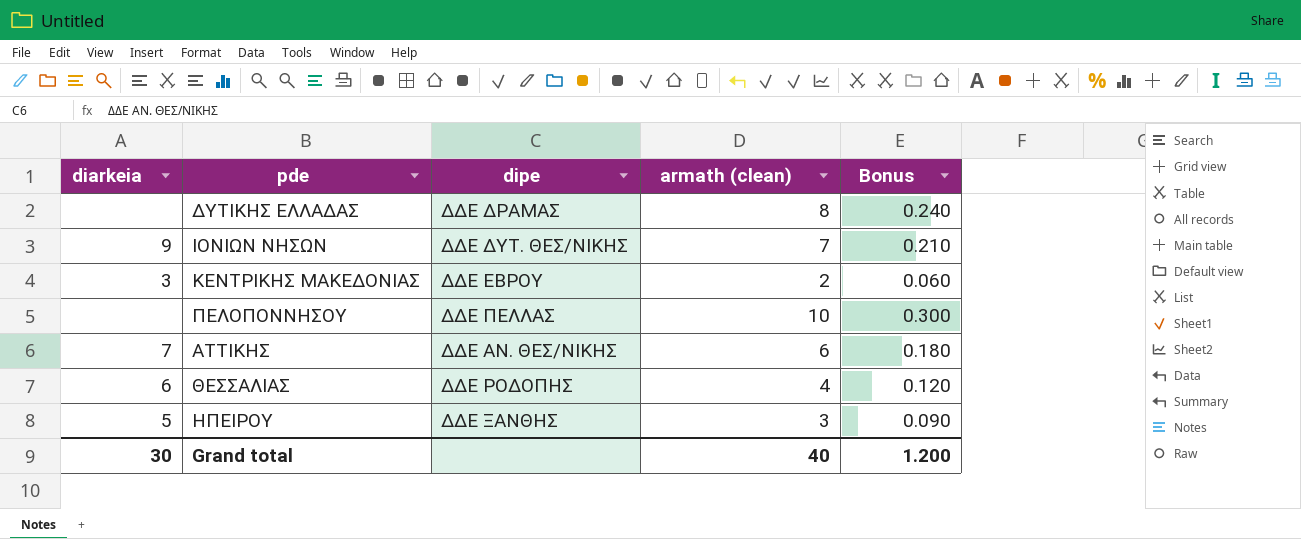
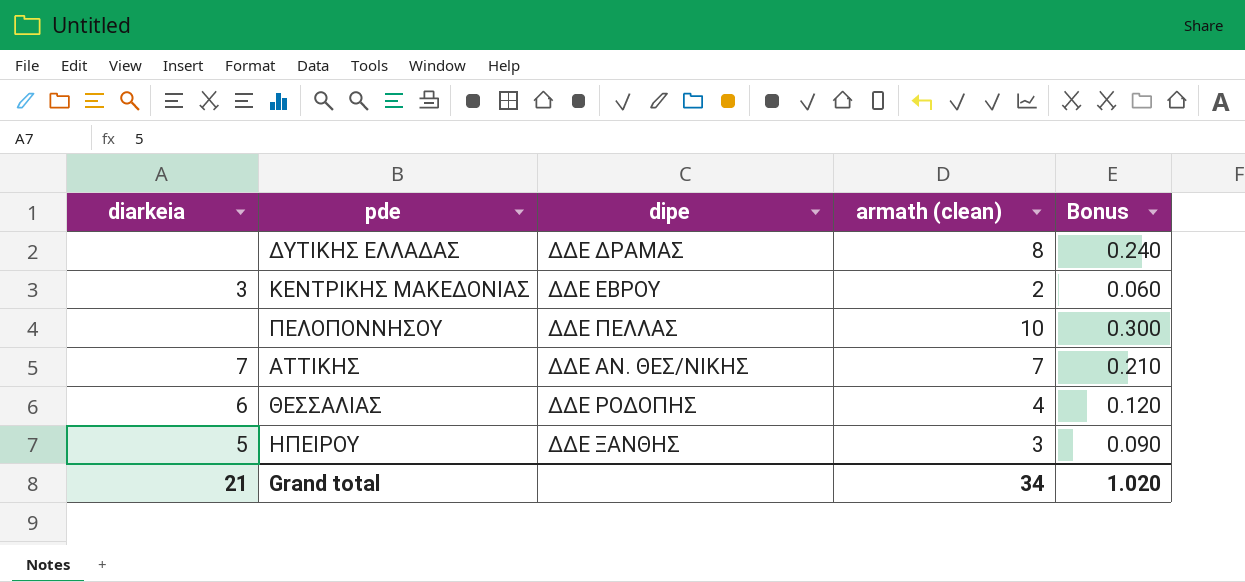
row ΙΟΝΙΩΝ ΝΗΣΩΝ: 9 | ΔΔΕ ΔΥΤ. ΘΕΣ/NΙΚΗΣ | 7 | 0.210 -> none
ΑΤΤΙΚΗΣ | armath (clean): 6 -> 7
ΑΤΤΙΚΗΣ | Bonus: 0.180 -> 0.210
Grand total | diarkeia: 30 -> 21
Grand total | armath (clean): 40 -> 34
Grand total | Bonus: 1.200 -> 1.020

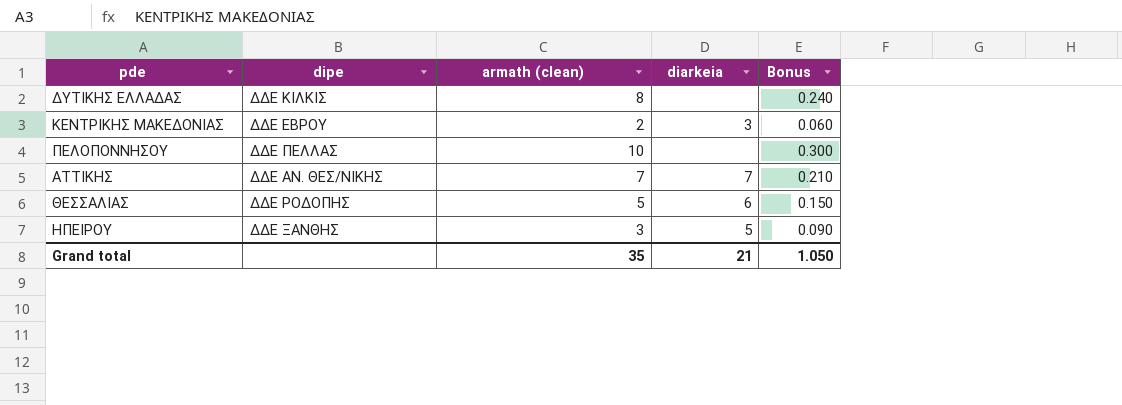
column diarkeia | position: 1 -> 4
ΔΥΤΙΚΗΣ ΕΛΛΑΔΑΣ | dipe: ΔΔΕ ΔΡΑΜΑΣ -> ΔΔΕ ΚΙΛΚΙΣ
ΘΕΣΣΑΛΙΑΣ | armath (clean): 4 -> 5
ΘΕΣΣΑΛΙΑΣ | Bonus: 0.120 -> 0.150
Grand total | armath (clean): 34 -> 35
Grand total | Bonus: 1.020 -> 1.050

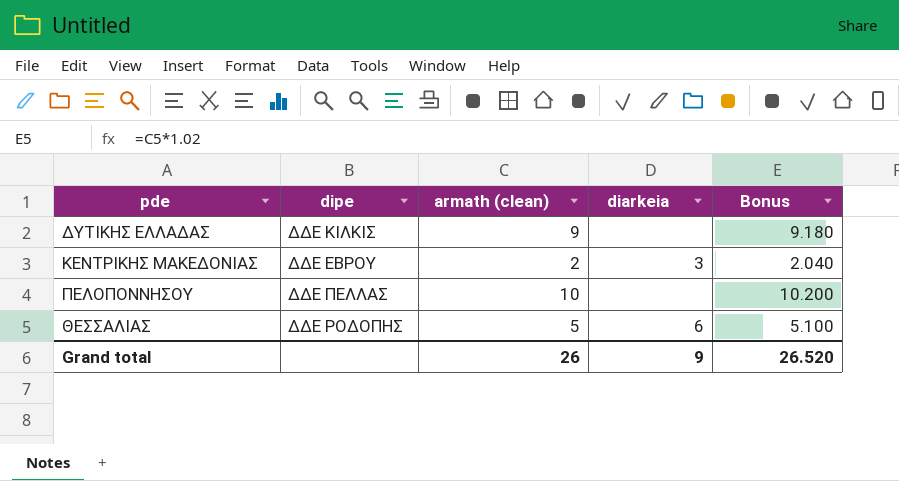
column Bonus | formula: [armath (clean)] * 0.03 -> [armath (clean)] * 1.02
row ΑΤΤΙΚΗΣ: ΔΔΕ ΑΝ. ΘΕΣ/NΙΚΗΣ | 7 | 7 | 0.210 -> none
row ΗΠΕΙΡΟΥ: ΔΔΕ ΞΑΝΘΗΣ | 3 | 5 | 0.090 -> none
ΔΥΤΙΚΗΣ ΕΛΛΑΔΑΣ | armath (clean): 8 -> 9
Grand total | armath (clean): 35 -> 26
Grand total | diarkeia: 21 -> 9
Grand total | Bonus: 1.050 -> 26.520

